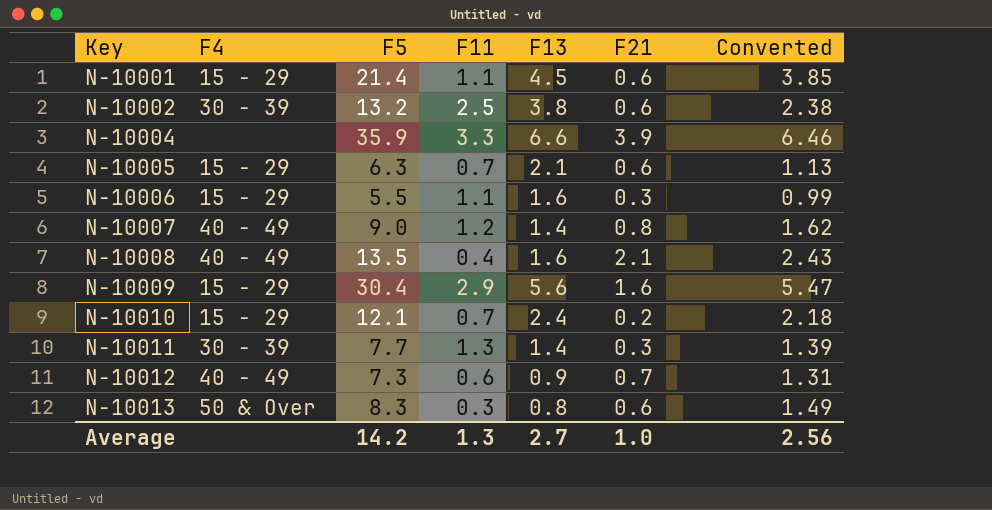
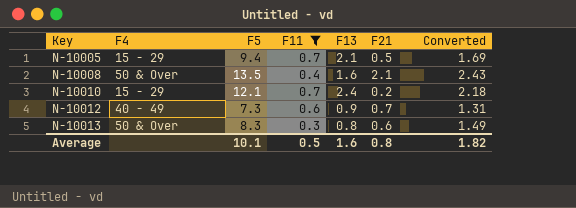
filter: none -> F11 <= 0.7
N-10005 | F5: 6.3 -> 9.4
N-10005 | F21: 0.6 -> 0.5
N-10005 | Converted: 1.13 -> 1.69
N-10008 | F4: 40 - 49 -> 50 & Over
Average | F5: 14.2 -> 10.1
Average | F11: 1.3 -> 0.5
Average | F13: 2.7 -> 1.6
Average | F21: 1.0 -> 0.8
Average | Converted: 2.56 -> 1.82

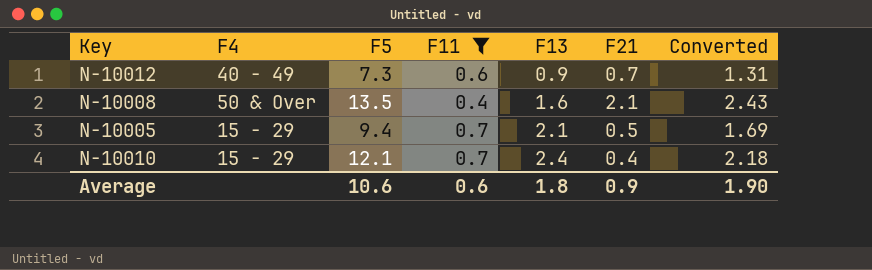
row order: Key ascending -> F13 ascending
row N-10013: 50 & Over | 8.3 | 0.3 | 0.8 | 0.6 | 1.49 -> none
N-10010 | F21: 0.2 -> 0.4
Average | F5: 10.1 -> 10.6
Average | F11: 0.5 -> 0.6
Average | F13: 1.6 -> 1.8
Average | F21: 0.8 -> 0.9
Average | Converted: 1.82 -> 1.90

